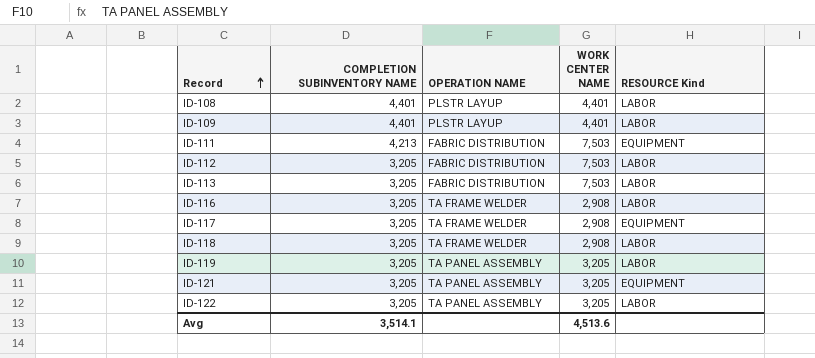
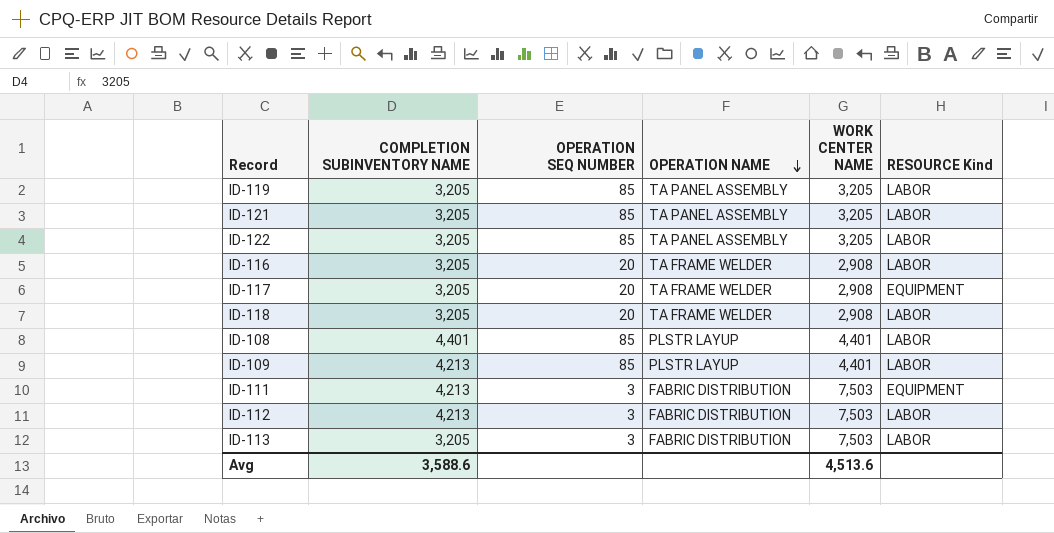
row order: Record ascending -> OPERATION NAME descending
column OPERATION SEQ NUMBER | position: none -> 3
ID-121 | RESOURCE Kind: EQUIPMENT -> LABOR
ID-109 | COMPLETION SUBINVENTORY NAME: 4,401 -> 4,213
ID-112 | COMPLETION SUBINVENTORY NAME: 3,205 -> 4,213
Avg | COMPLETION SUBINVENTORY NAME: 3,514.1 -> 3,588.6

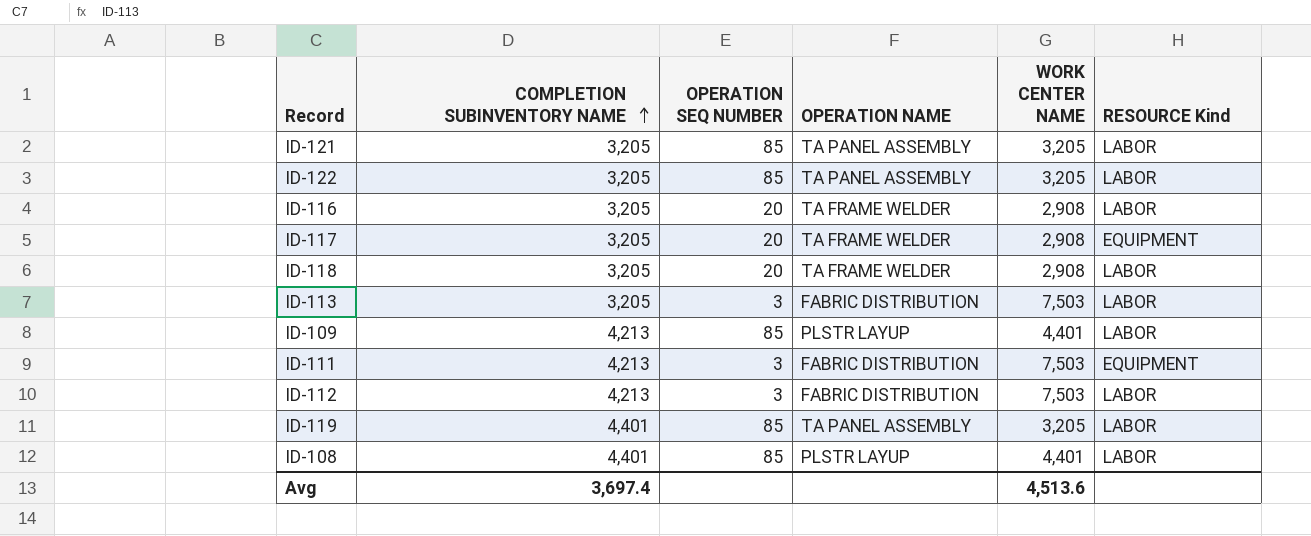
row order: OPERATION NAME descending -> COMPLETION SUBINVENTORY NAME ascending
ID-119 | COMPLETION SUBINVENTORY NAME: 3,205 -> 4,401
Avg | COMPLETION SUBINVENTORY NAME: 3,588.6 -> 3,697.4

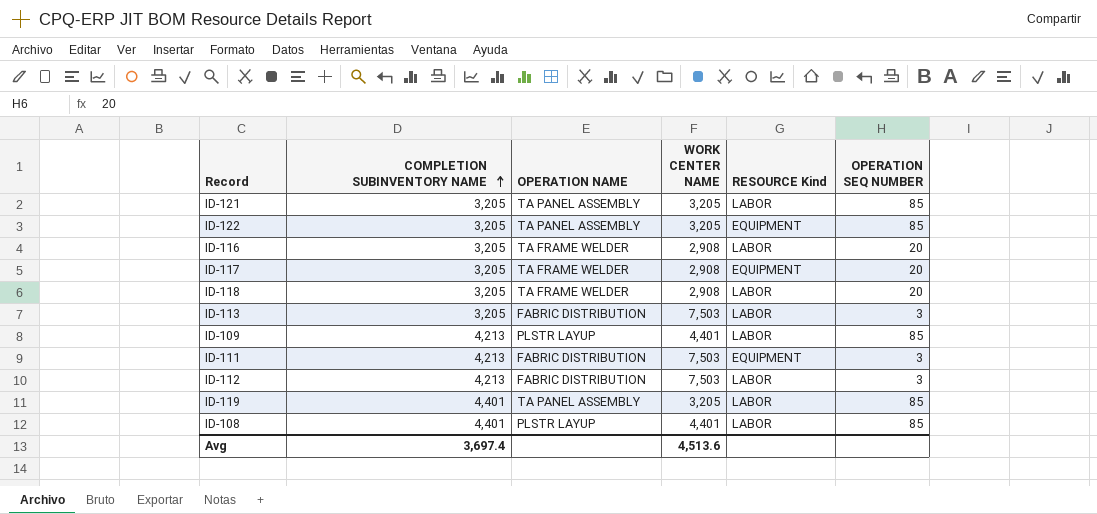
column OPERATION SEQ NUMBER | position: 3 -> 6
ID-122 | RESOURCE Kind: LABOR -> EQUIPMENT

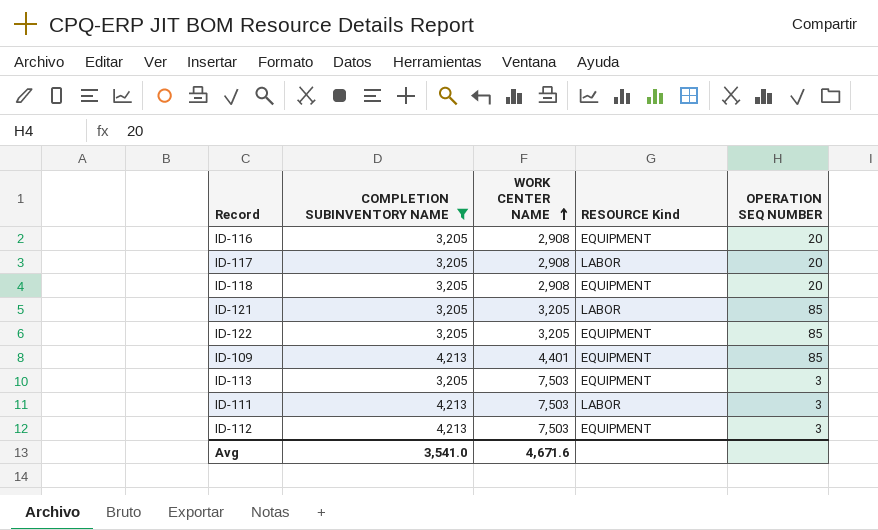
filter: none -> COMPLETION SUBINVENTORY NAME != 4,401
row order: COMPLETION SUBINVENTORY NAME ascending -> WORK CENTER NAME ascending
column OPERATION NAME | position: 3 -> none
ID-116 | RESOURCE Kind: LABOR -> EQUIPMENT
ID-117 | RESOURCE Kind: EQUIPMENT -> LABOR
ID-118 | RESOURCE Kind: LABOR -> EQUIPMENT
ID-109 | RESOURCE Kind: LABOR -> EQUIPMENT
ID-113 | RESOURCE Kind: LABOR -> EQUIPMENT
ID-111 | RESOURCE Kind: EQUIPMENT -> LABOR
ID-112 | RESOURCE Kind: LABOR -> EQUIPMENT
Avg | COMPLETION SUBINVENTORY NAME: 3,697.4 -> 3,541.0
Avg | WORK CENTER NAME: 4,513.6 -> 4,671.6

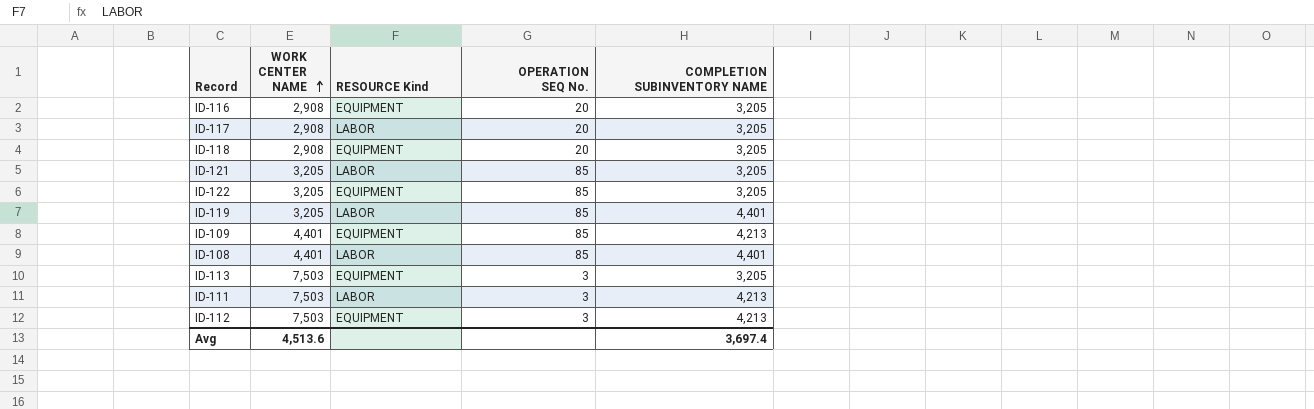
filter: COMPLETION SUBINVENTORY NAME != 4,401 -> none
column name: OPERATION SEQ NUMBER -> OPERATION SEQ No.
column COMPLETION SUBINVENTORY NAME | position: 2 -> 5
Avg | WORK CENTER NAME: 4,671.6 -> 4,513.6
Avg | COMPLETION SUBINVENTORY NAME: 3,541.0 -> 3,697.4

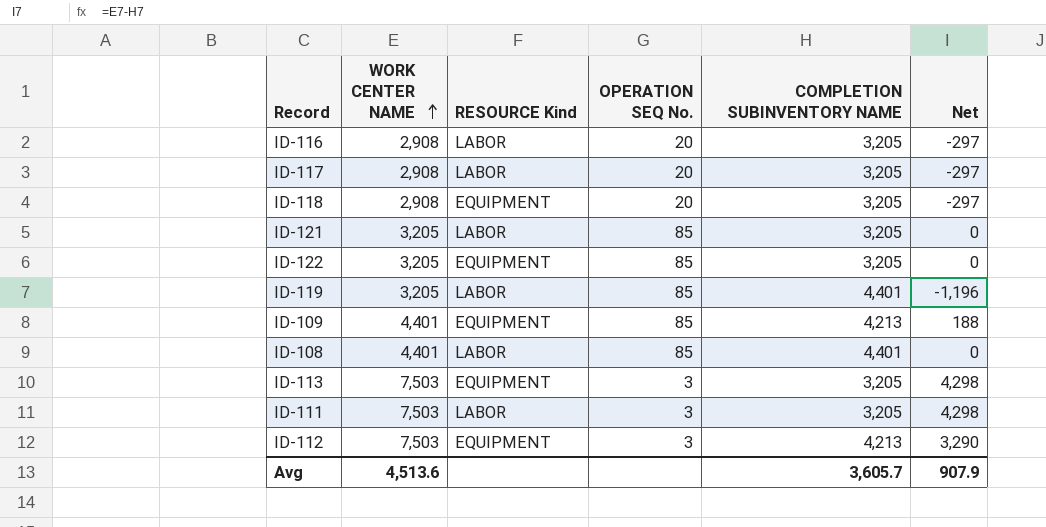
column Net | formula: none -> [WORK CENTER NAME] - [COMPLETION SUBINVENTORY NAME]
ID-116 | RESOURCE Kind: EQUIPMENT -> LABOR
ID-111 | COMPLETION SUBINVENTORY NAME: 4,213 -> 3,205
Avg | COMPLETION SUBINVENTORY NAME: 3,697.4 -> 3,605.7

